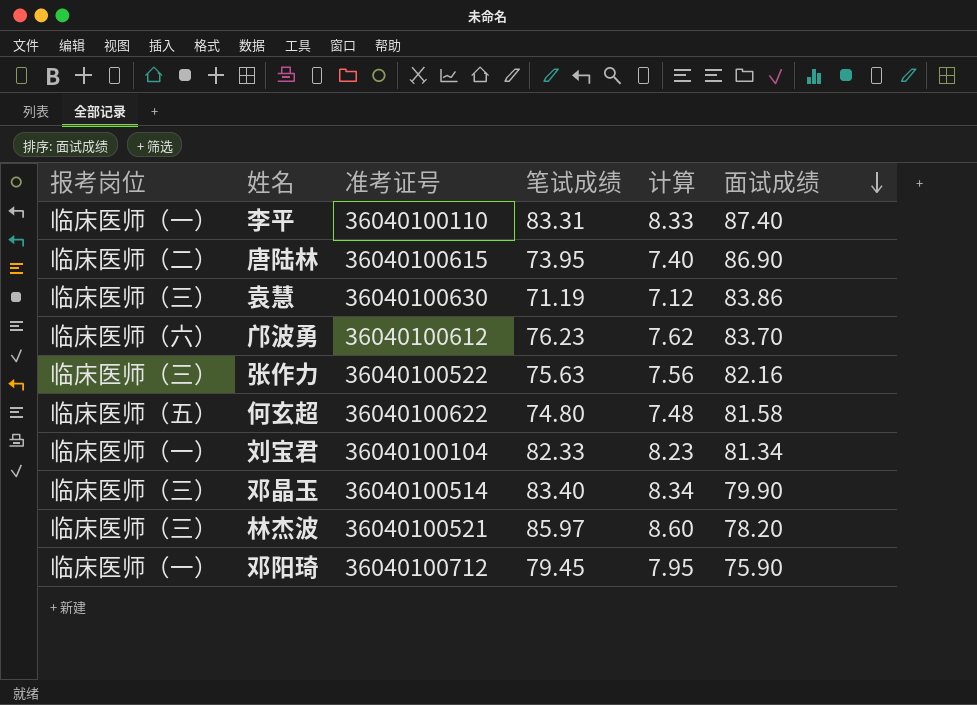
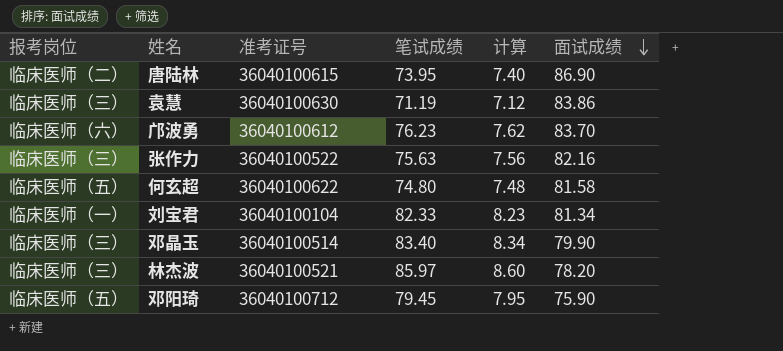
row 李平: 临床医师（一） | 36040100110 | 83.31 | 8.33 | 87.40 -> none
邓阳琦 | 报考岗位: 临床医师（一） -> 临床医师（五）

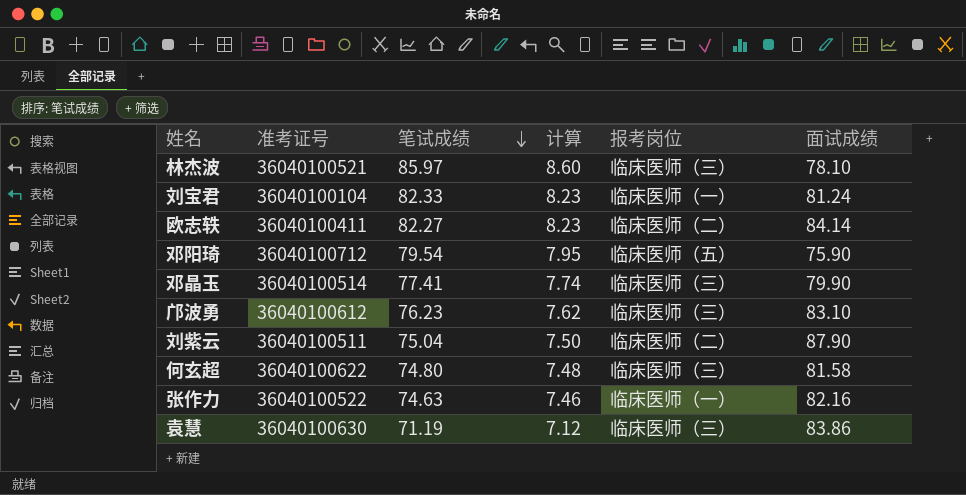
row order: 面试成绩 descending -> 笔试成绩 descending
column 报考岗位 | position: 1 -> 5
row 唐陆林: 临床医师（二） | 36040100615 | 73.95 | 7.40 | 86.90 -> none
林杰波 | 面试成绩: 78.20 -> 78.10
刘宝君 | 面试成绩: 81.34 -> 81.24
row 欧志轶: none -> 36040100411 | 82.27 | 8.23 | 临床医师（二） | 84.14
邓阳琦 | 笔试成绩: 79.45 -> 79.54
邓晶玉 | 笔试成绩: 83.40 -> 77.41
邓晶玉 | 计算: 8.34 -> 7.74
邝波勇 | 报考岗位: 临床医师（六） -> 临床医师（三）
邝波勇 | 面试成绩: 83.70 -> 83.10
row 刘紫云: none -> 36040100511 | 75.04 | 7.50 | 临床医师（二） | 87.90
何玄超 | 报考岗位: 临床医师（五） -> 临床医师（三）
张作力 | 笔试成绩: 75.63 -> 74.63
张作力 | 计算: 7.56 -> 7.46
张作力 | 报考岗位: 临床医师（三） -> 临床医师（一）

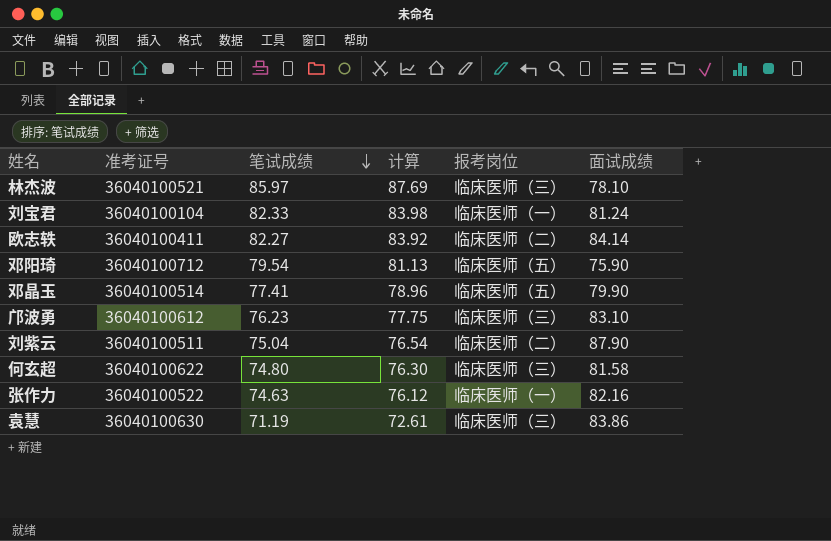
column 计算 | formula: [笔试成绩] * 0.1 -> [笔试成绩] * 1.02
邓晶玉 | 报考岗位: 临床医师（三） -> 临床医师（五）

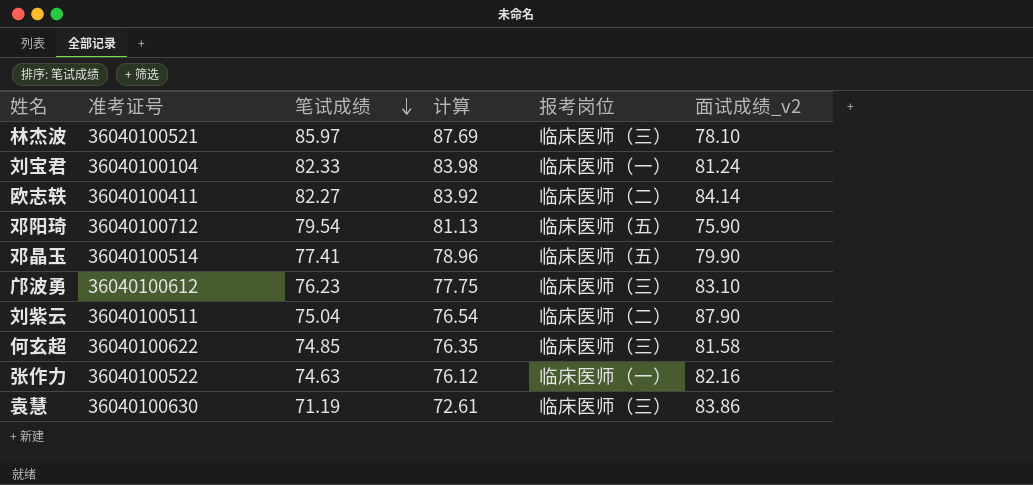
column name: 面试成绩 -> 面试成绩_v2
何玄超 | 笔试成绩: 74.80 -> 74.85
何玄超 | 计算: 76.30 -> 76.35

